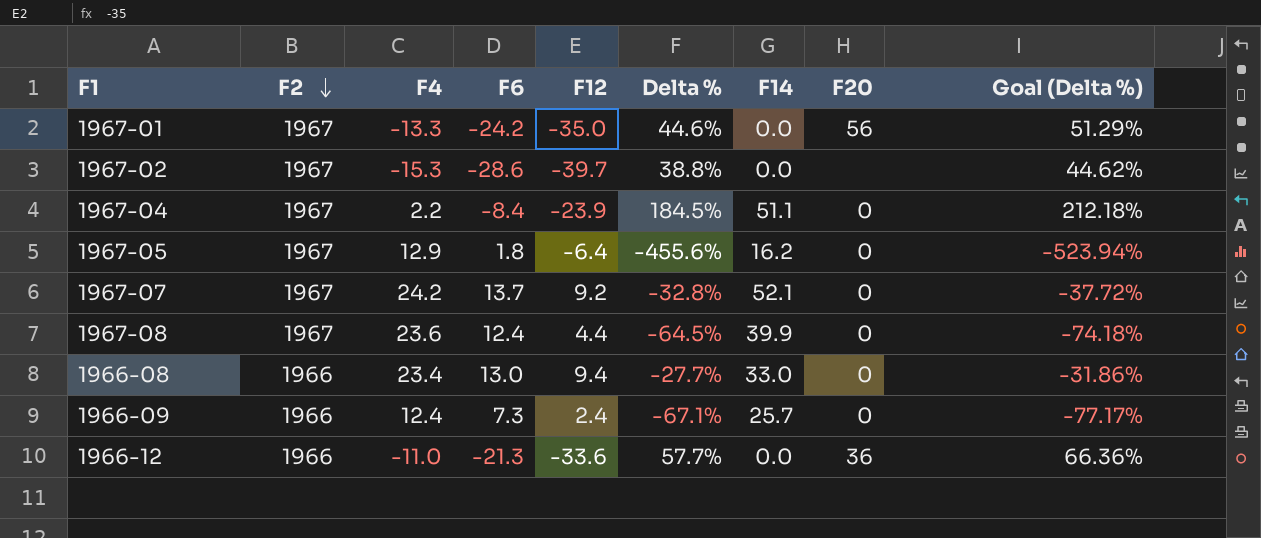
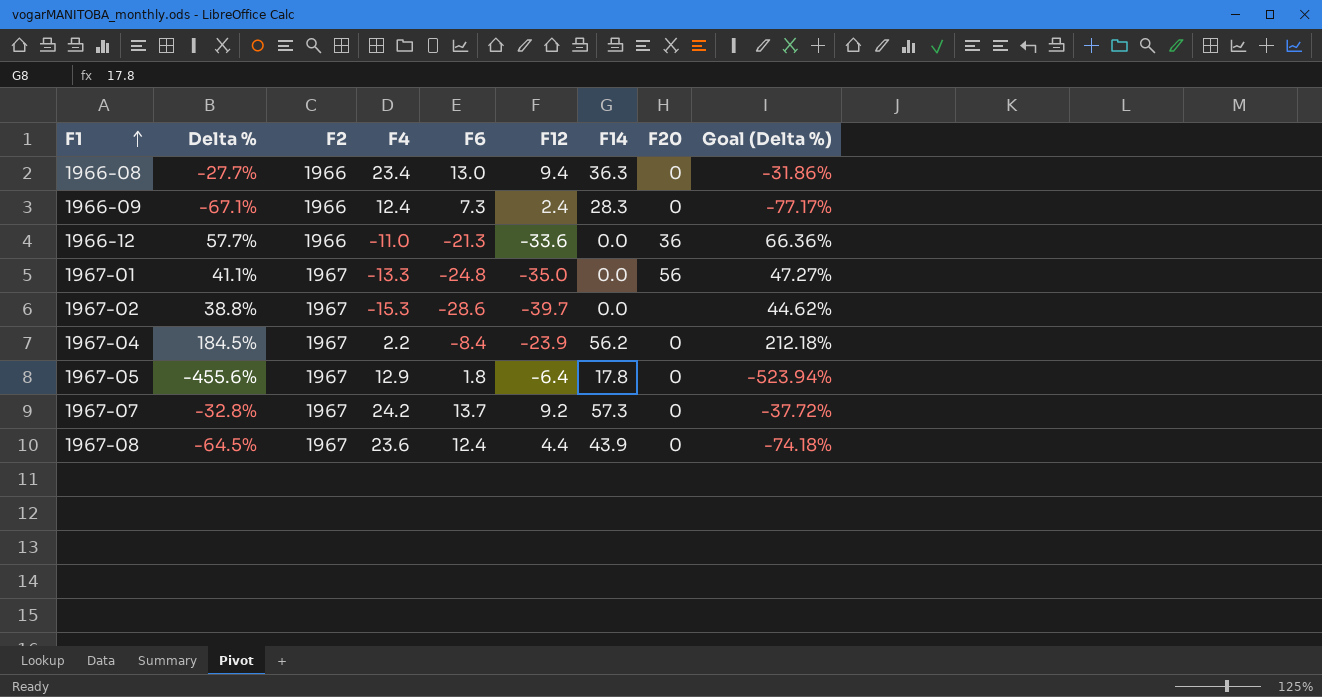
row order: F2 descending -> F1 ascending
column Delta % | position: 6 -> 2
1966-08 | F14: 33.0 -> 36.3
1966-09 | F14: 25.7 -> 28.3
1967-01 | Delta %: 44.6% -> 41.1%
1967-01 | F6: -24.2 -> -24.8
1967-01 | Goal (Delta %): 51.29% -> 47.27%
1967-04 | F14: 51.1 -> 56.2
1967-05 | F14: 16.2 -> 17.8
1967-07 | F14: 52.1 -> 57.3
1967-08 | F14: 39.9 -> 43.9

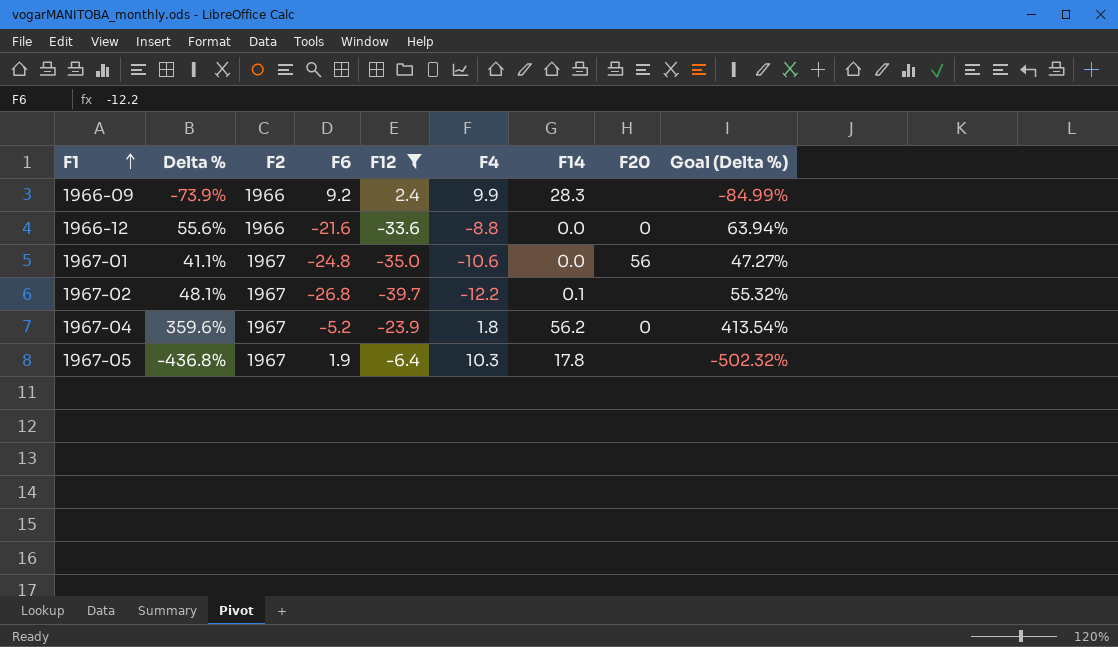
filter: none -> F12 <= 2.4
column F4 | position: 4 -> 6
1966-09 | Delta %: -67.1% -> -73.9%
1966-09 | F6: 7.3 -> 9.2
1966-09 | F4: 12.4 -> 9.9
1966-09 | F20: 0 -> none
1966-09 | Goal (Delta %): -77.17% -> -84.99%
1966-12 | Delta %: 57.7% -> 55.6%
1966-12 | F6: -21.3 -> -21.6
1966-12 | F4: -11.0 -> -8.8
1966-12 | F20: 36 -> 0
1966-12 | Goal (Delta %): 66.36% -> 63.94%
1967-01 | F4: -13.3 -> -10.6
1967-02 | Delta %: 38.8% -> 48.1%
1967-02 | F6: -28.6 -> -26.8
1967-02 | F4: -15.3 -> -12.2
1967-02 | F14: 0.0 -> 0.1
1967-02 | Goal (Delta %): 44.62% -> 55.32%
1967-04 | Delta %: 184.5% -> 359.6%
1967-04 | F6: -8.4 -> -5.2
1967-04 | F4: 2.2 -> 1.8
1967-04 | Goal (Delta %): 212.18% -> 413.54%
1967-05 | Delta %: -455.6% -> -436.8%
1967-05 | F6: 1.8 -> 1.9
1967-05 | F4: 12.9 -> 10.3
1967-05 | F20: 0 -> none
1967-05 | Goal (Delta %): -523.94% -> -502.32%

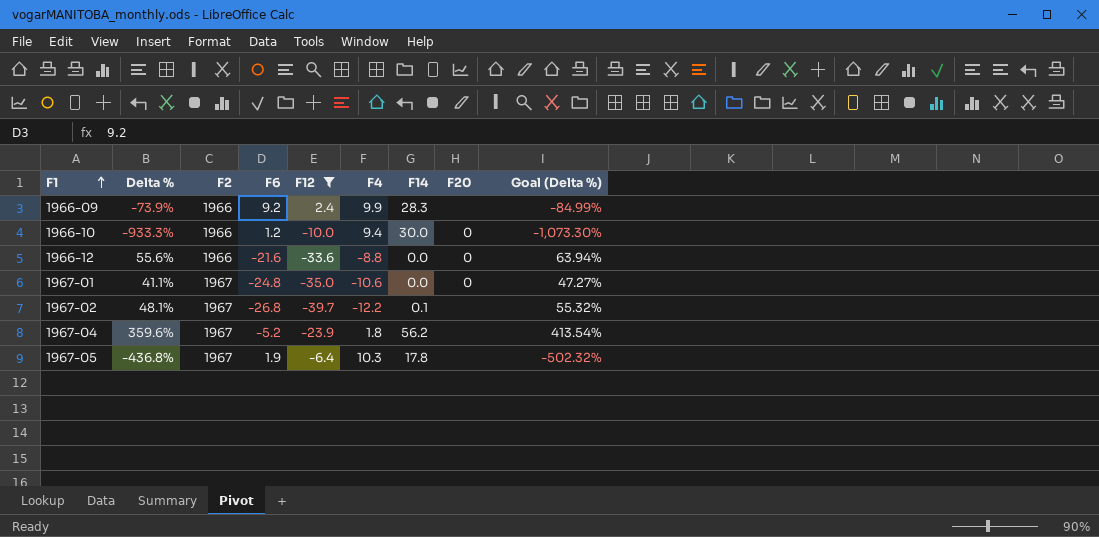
row 1966-10: none -> -933.3% | 1966 | 1.2 | -10.0 | 9.4 | 30.0 | 0 | -1,073.30%
1967-01 | F20: 56 -> 0
1967-04 | F20: 0 -> none

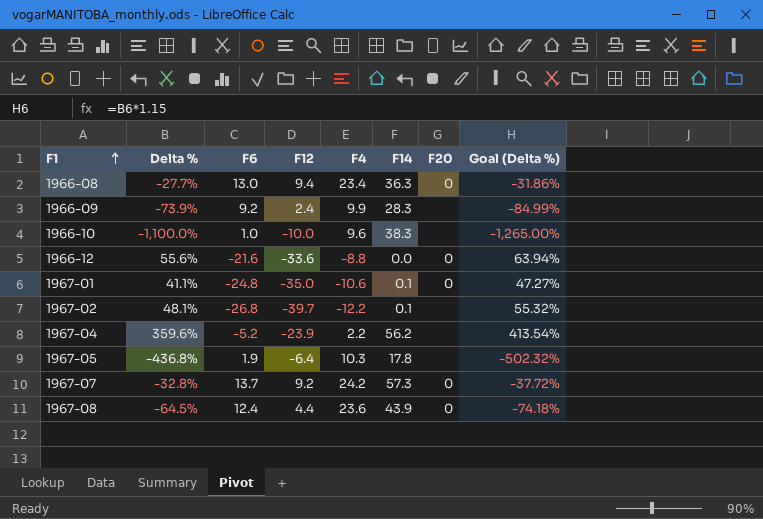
filter: F12 <= 2.4 -> none
column F2 | position: 3 -> none
1966-10 | Delta %: -933.3% -> -1,100.0%
1966-10 | F6: 1.2 -> 1.0
1966-10 | F4: 9.4 -> 9.6
1966-10 | F14: 30.0 -> 38.3
1966-10 | F20: 0 -> none
1966-10 | Goal (Delta %): -1,073.30% -> -1,265.00%
1967-01 | F14: 0.0 -> 0.1
1967-04 | F4: 1.8 -> 2.2

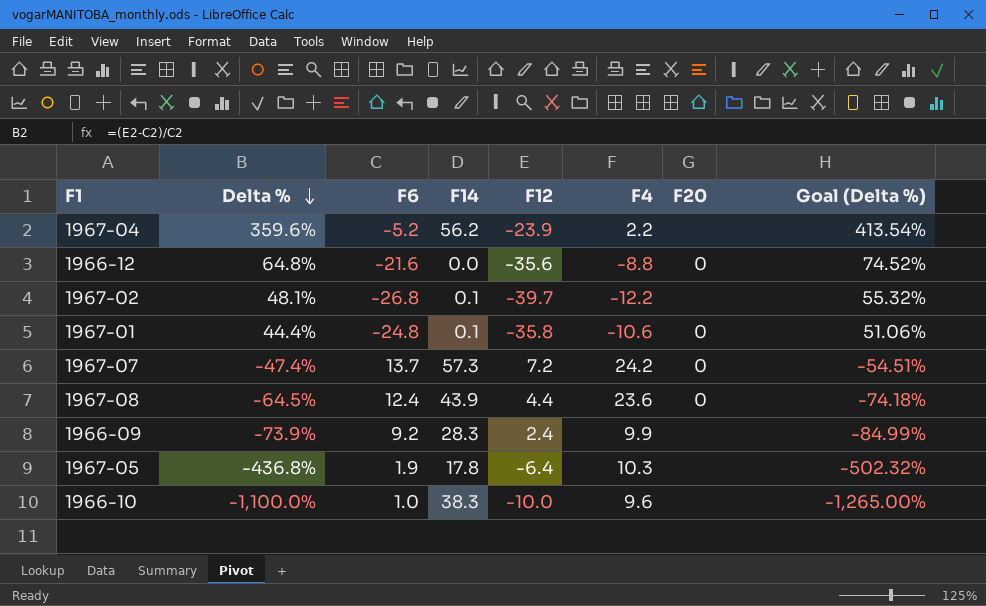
row order: F1 ascending -> Delta % descending
column F14 | position: 6 -> 4
row 1966-08: -27.7% | 13.0 | 9.4 | 23.4 | 36.3 | 0 | -31.86% -> none
1966-12 | Delta %: 55.6% -> 64.8%
1966-12 | F12: -33.6 -> -35.6
1966-12 | Goal (Delta %): 63.94% -> 74.52%
1967-01 | Delta %: 41.1% -> 44.4%
1967-01 | F12: -35.0 -> -35.8
1967-01 | Goal (Delta %): 47.27% -> 51.06%
1967-07 | Delta %: -32.8% -> -47.4%
1967-07 | F12: 9.2 -> 7.2
1967-07 | Goal (Delta %): -37.72% -> -54.51%

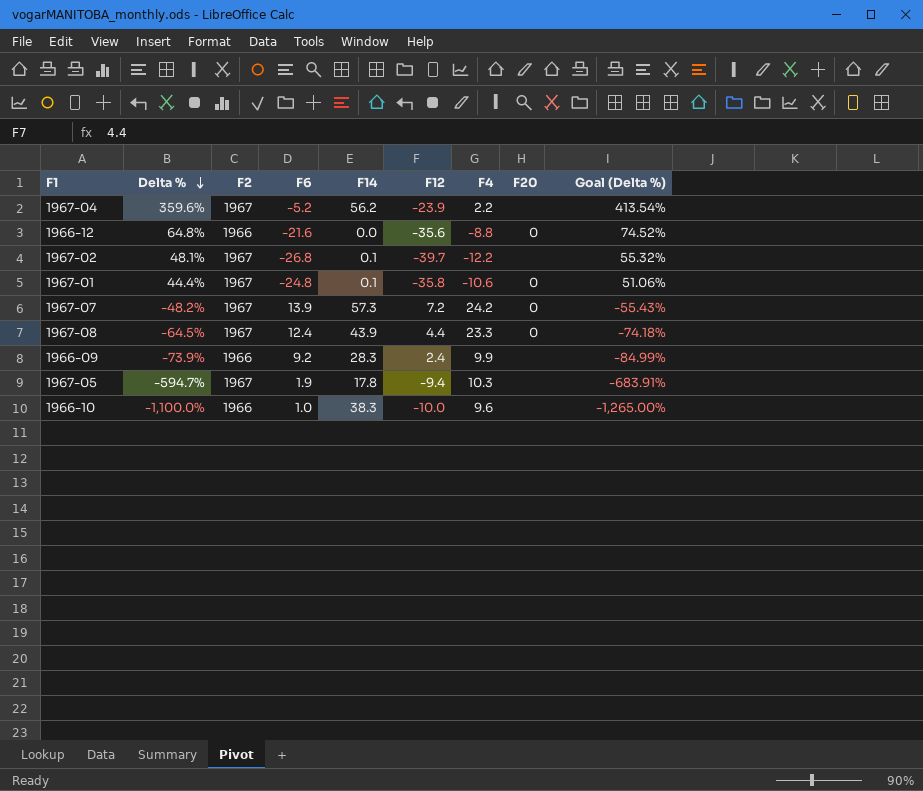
column F2 | position: none -> 3
1967-07 | Delta %: -47.4% -> -48.2%
1967-07 | F6: 13.7 -> 13.9
1967-07 | Goal (Delta %): -54.51% -> -55.43%
1967-08 | F4: 23.6 -> 23.3
1967-05 | Delta %: -436.8% -> -594.7%
1967-05 | F12: -6.4 -> -9.4
1967-05 | Goal (Delta %): -502.32% -> -683.91%

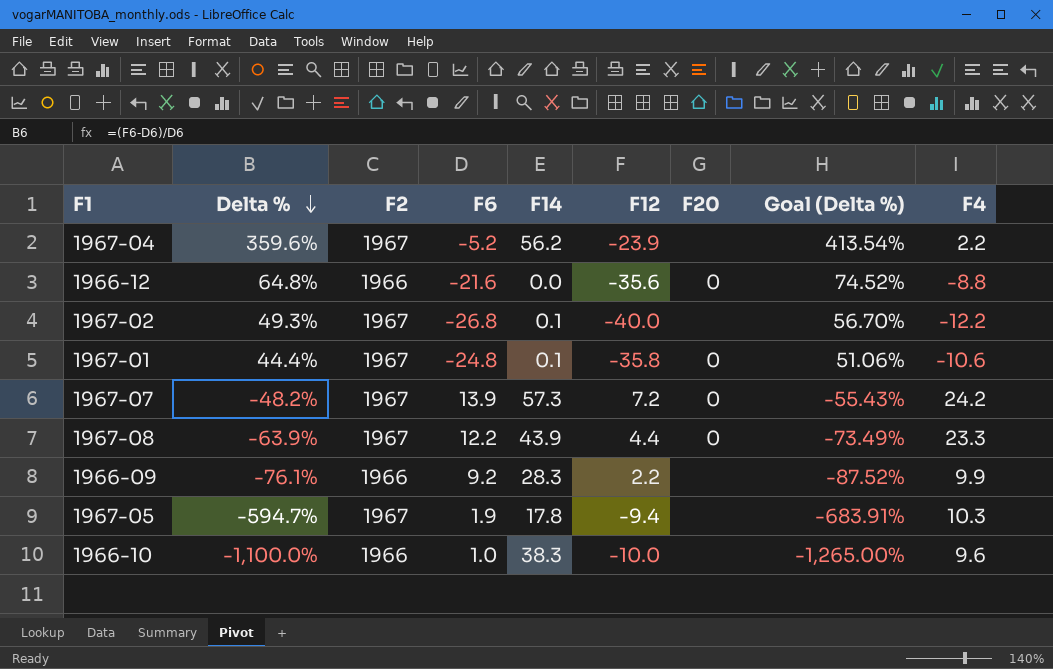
column F4 | position: 7 -> 9
1967-02 | Delta %: 48.1% -> 49.3%
1967-02 | F12: -39.7 -> -40.0
1967-02 | Goal (Delta %): 55.32% -> 56.70%
1967-08 | Delta %: -64.5% -> -63.9%
1967-08 | F6: 12.4 -> 12.2
1967-08 | Goal (Delta %): -74.18% -> -73.49%
1966-09 | Delta %: -73.9% -> -76.1%
1966-09 | F12: 2.4 -> 2.2
1966-09 | Goal (Delta %): -84.99% -> -87.52%

